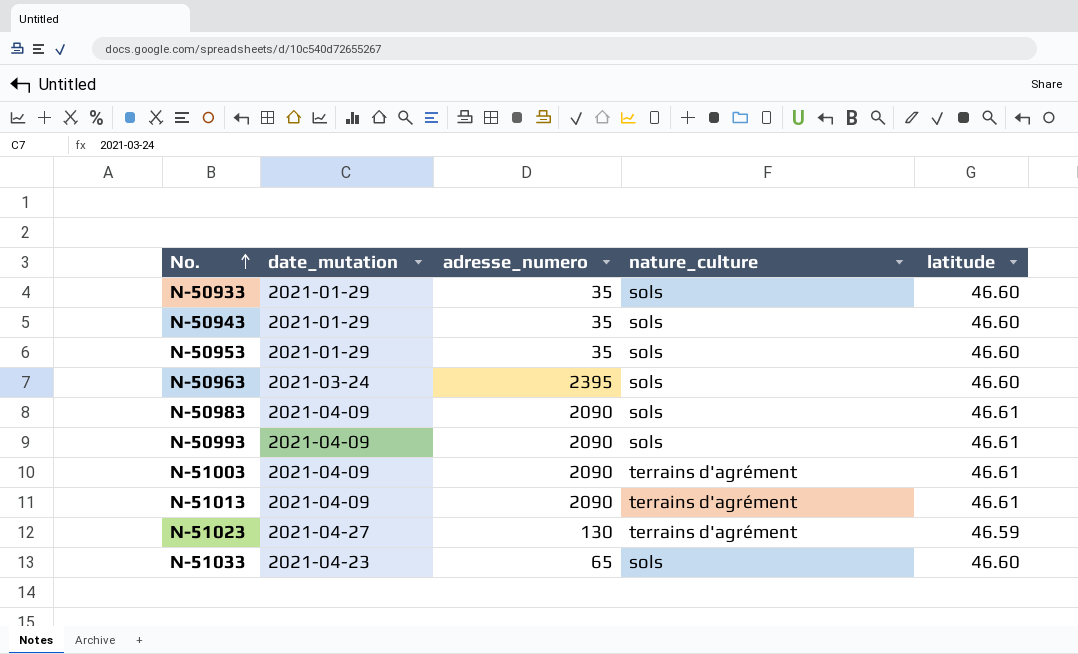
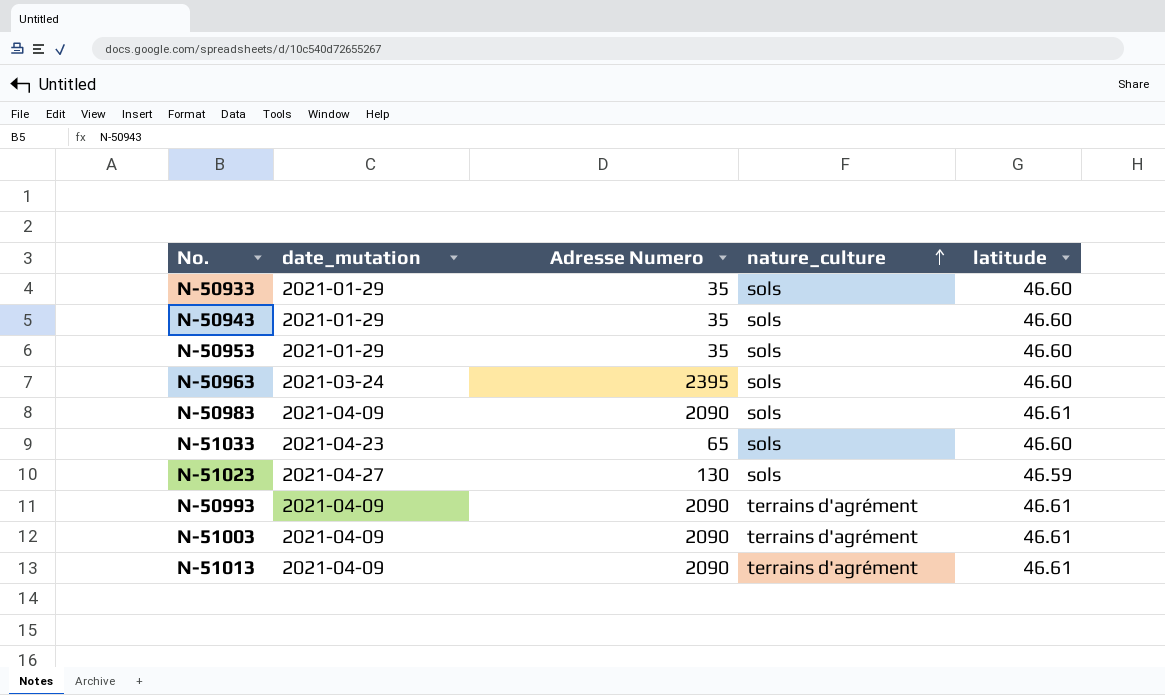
row order: No. ascending -> nature_culture ascending
column name: adresse_numero -> Adresse Numero
N-51023 | nature_culture: terrains d'agrément -> sols
N-50993 | nature_culture: sols -> terrains d'agrément

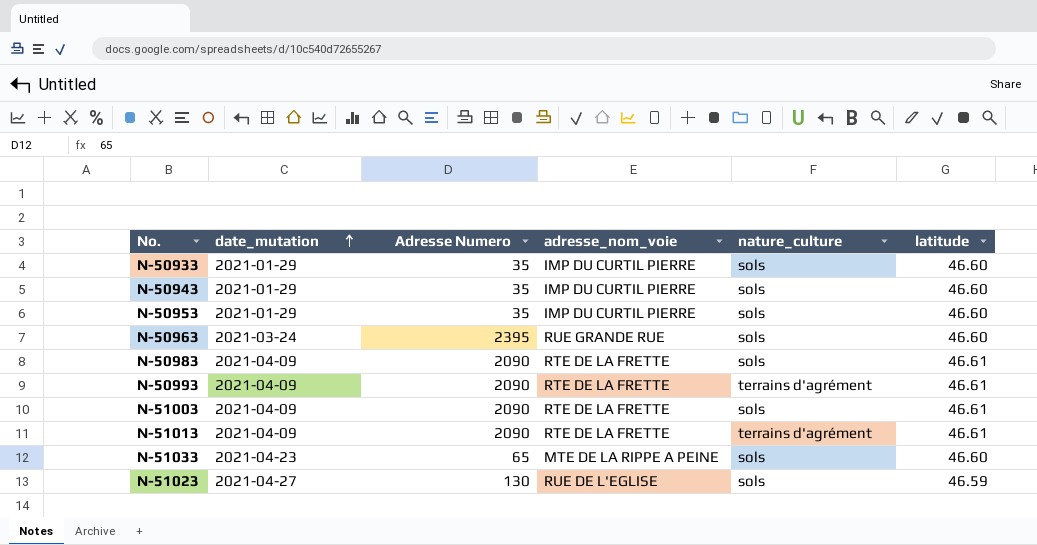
row order: nature_culture ascending -> date_mutation ascending
column adresse_nom_voie | position: none -> 4
N-51003 | nature_culture: terrains d'agrément -> sols

